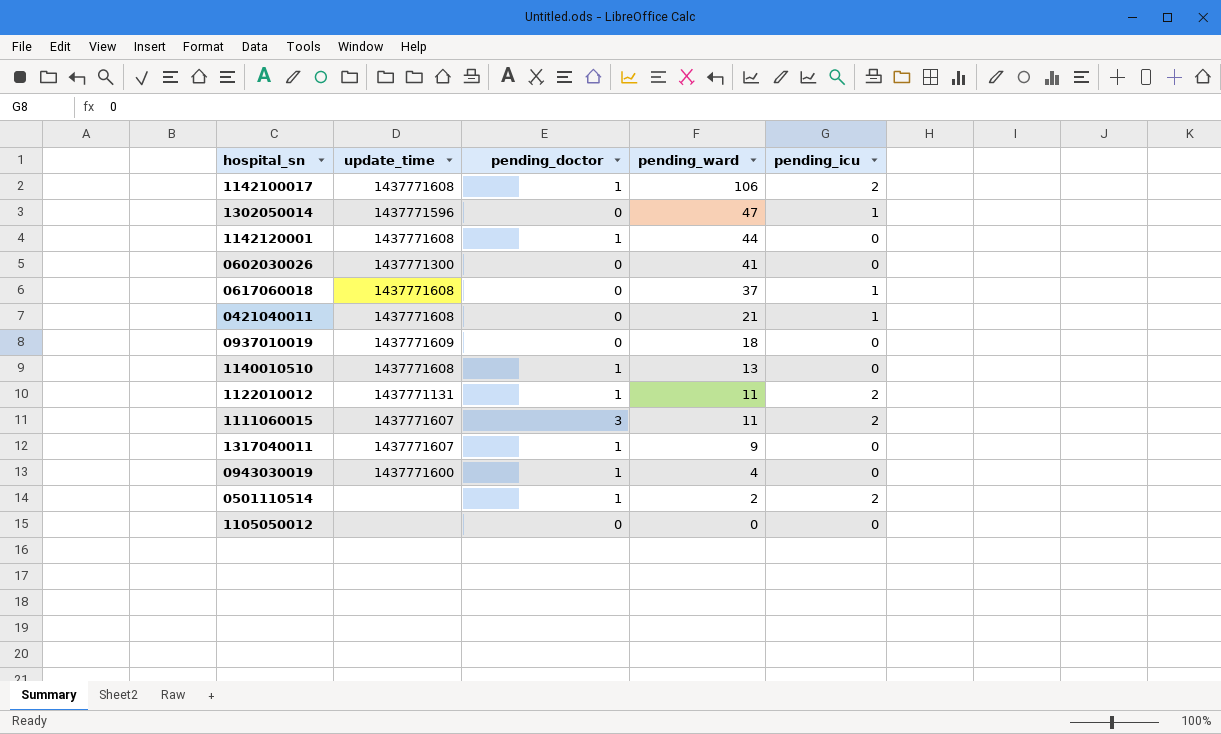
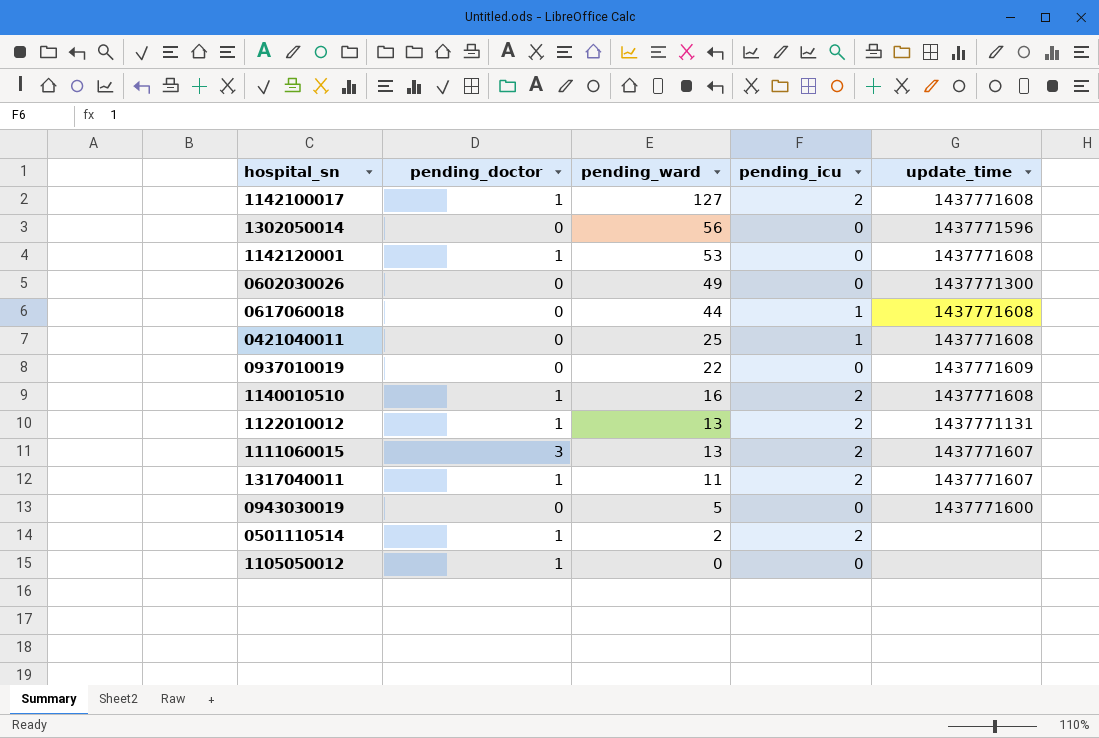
column update_time | position: 2 -> 5
1142100017 | pending_ward: 106 -> 127
1302050014 | pending_ward: 47 -> 56
1302050014 | pending_icu: 1 -> 0
1142120001 | pending_ward: 44 -> 53
0602030026 | pending_ward: 41 -> 49
0617060018 | pending_ward: 37 -> 44
0421040011 | pending_ward: 21 -> 25
0937010019 | pending_ward: 18 -> 22
1140010510 | pending_ward: 13 -> 16
1140010510 | pending_icu: 0 -> 2
1122010012 | pending_ward: 11 -> 13
1111060015 | pending_ward: 11 -> 13
1317040011 | pending_ward: 9 -> 11
1317040011 | pending_icu: 0 -> 2
0943030019 | pending_doctor: 1 -> 0
0943030019 | pending_ward: 4 -> 5
1105050012 | pending_doctor: 0 -> 1

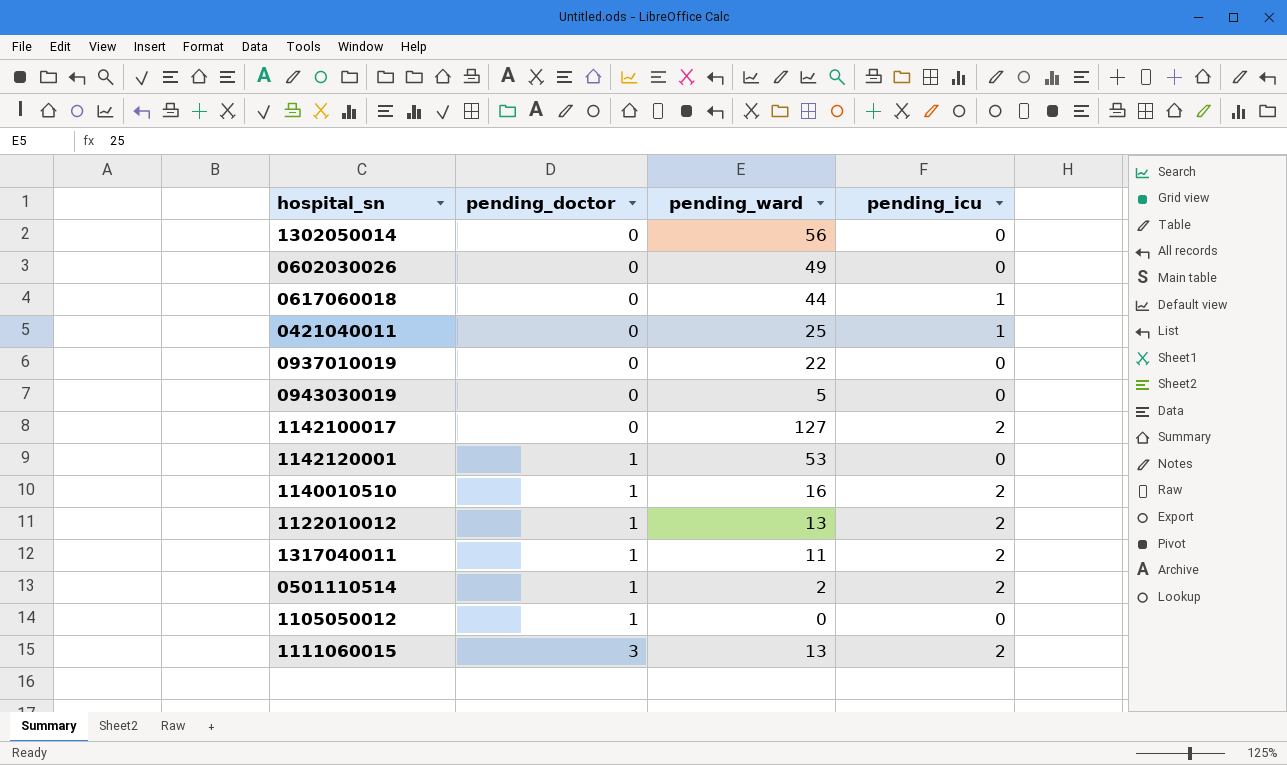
row order: pending_ward descending -> pending_doctor ascending
column update_time | position: 5 -> none
1142100017 | pending_doctor: 1 -> 0

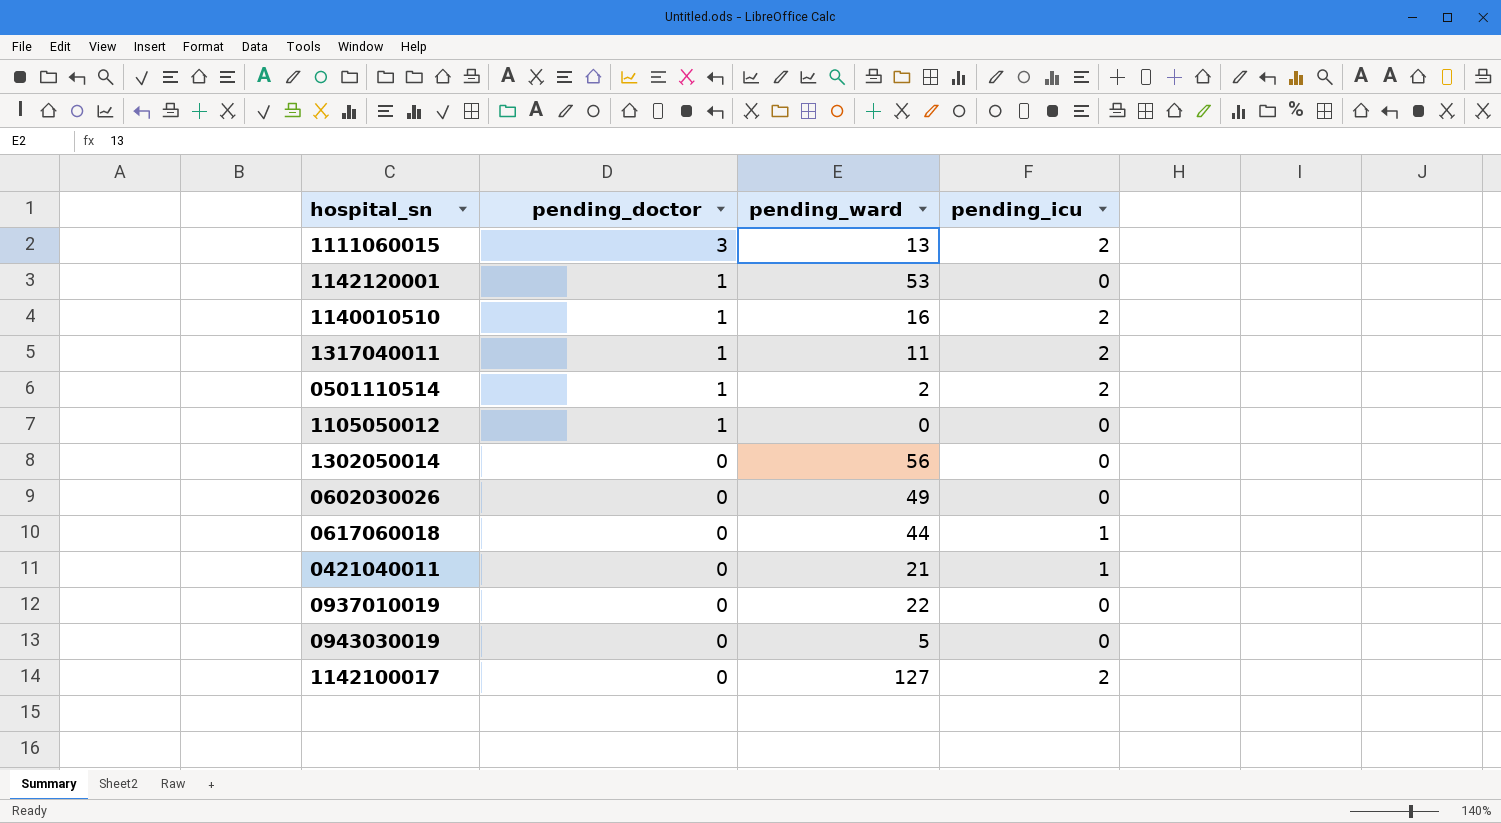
row order: pending_doctor ascending -> pending_doctor descending
row 1122010012: 1 | 13 | 2 -> none
0421040011 | pending_ward: 25 -> 21

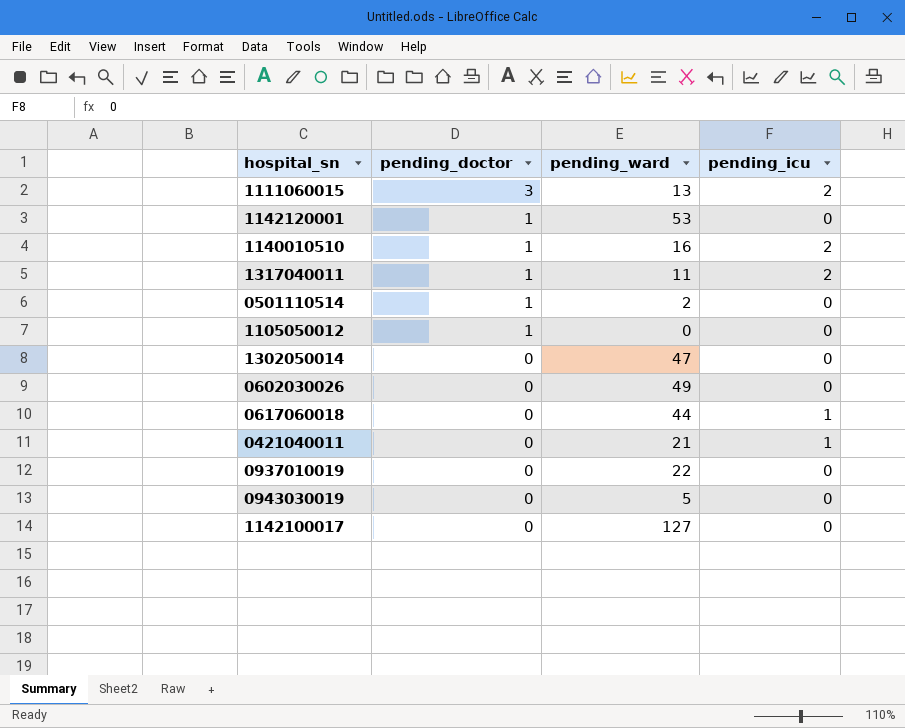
0501110514 | pending_icu: 2 -> 0
1302050014 | pending_ward: 56 -> 47
1142100017 | pending_icu: 2 -> 0

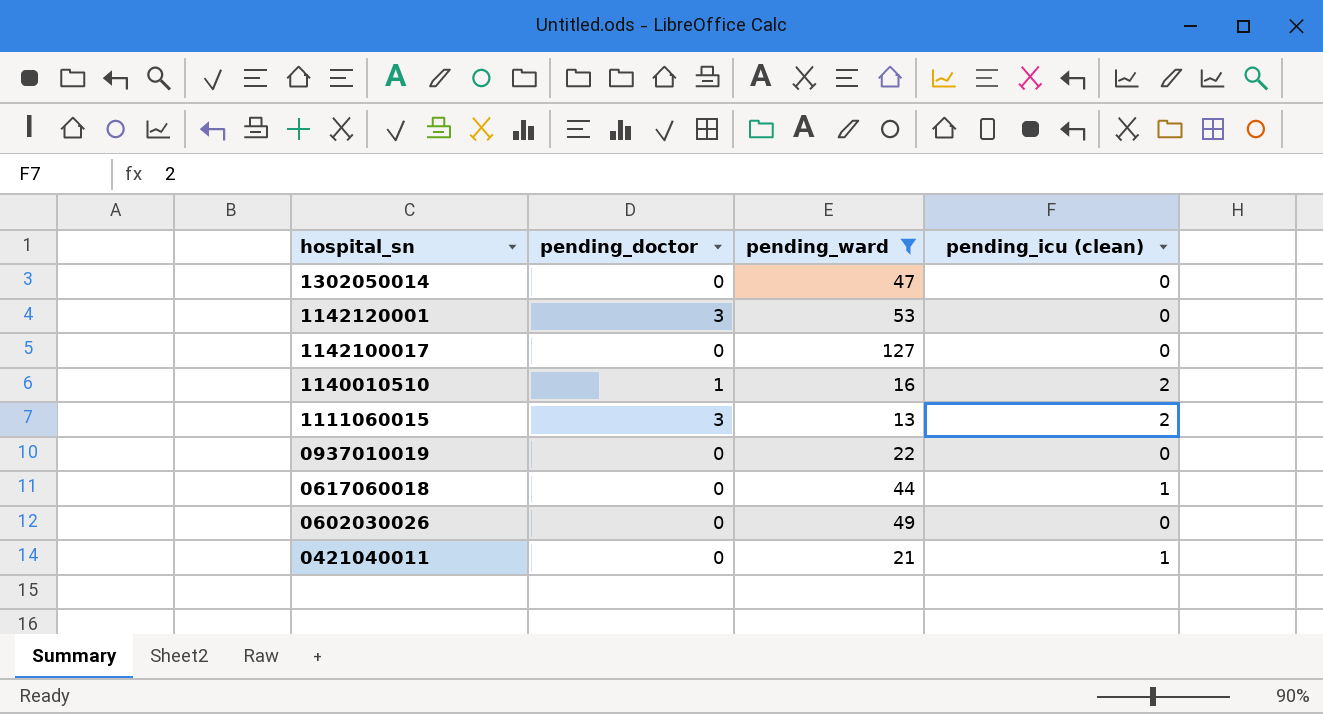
filter: none -> pending_ward >= 13
row order: pending_doctor descending -> hospital_sn descending
column name: pending_icu -> pending_icu (clean)
1142120001 | pending_doctor: 1 -> 3

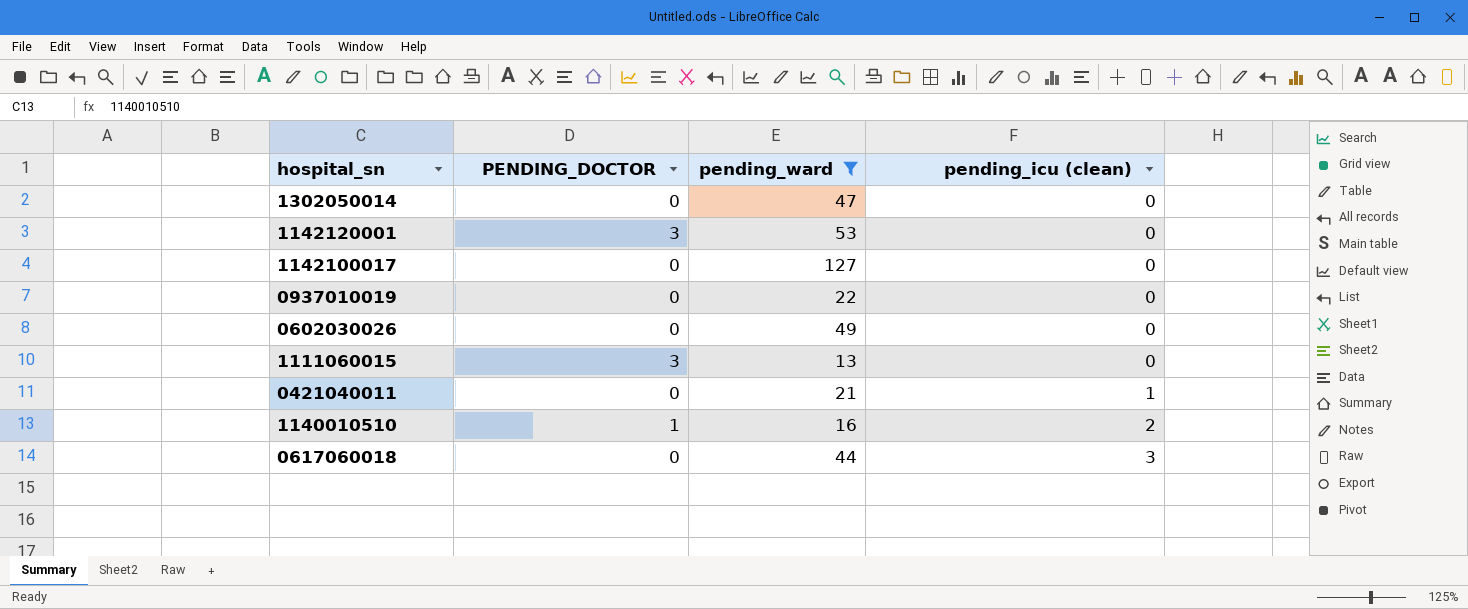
row order: hospital_sn descending -> pending_icu (clean) ascending
column name: pending_doctor -> PENDING_DOCTOR
1111060015 | pending_icu (clean): 2 -> 0
0617060018 | pending_icu (clean): 1 -> 3

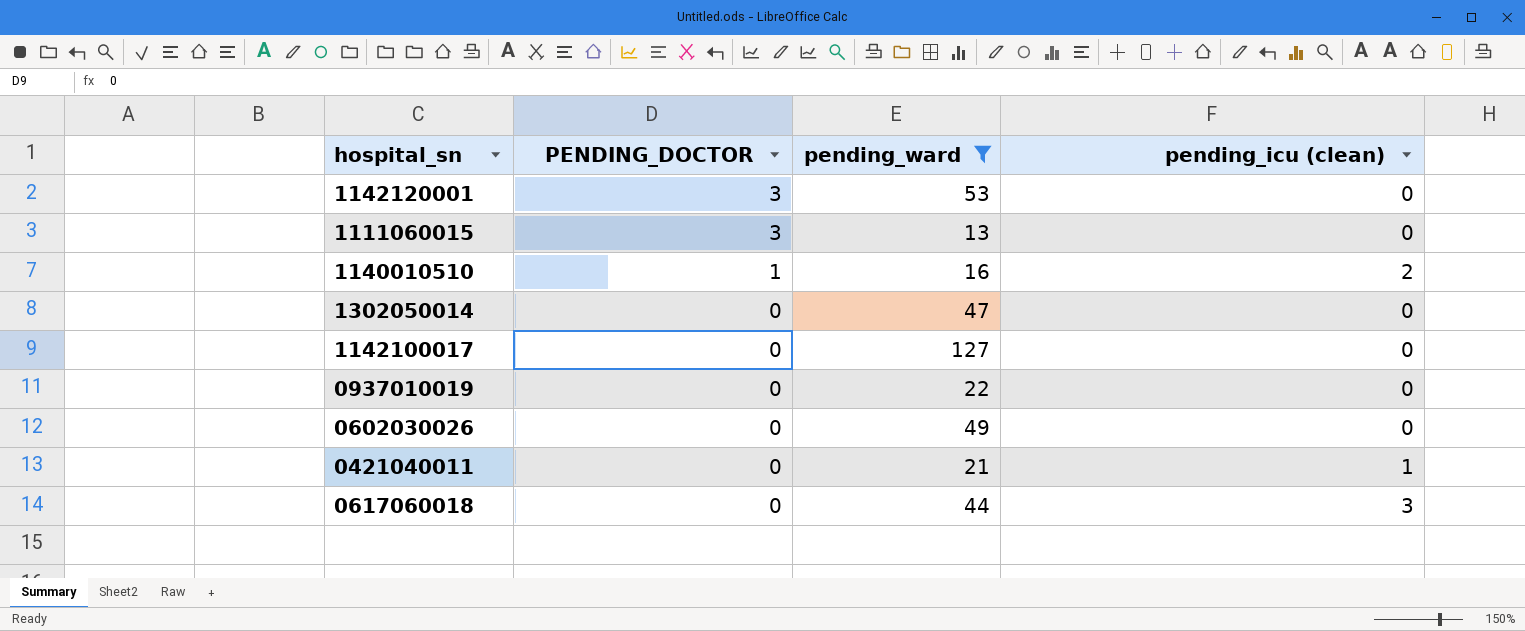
row order: pending_icu (clean) ascending -> PENDING_DOCTOR descending

